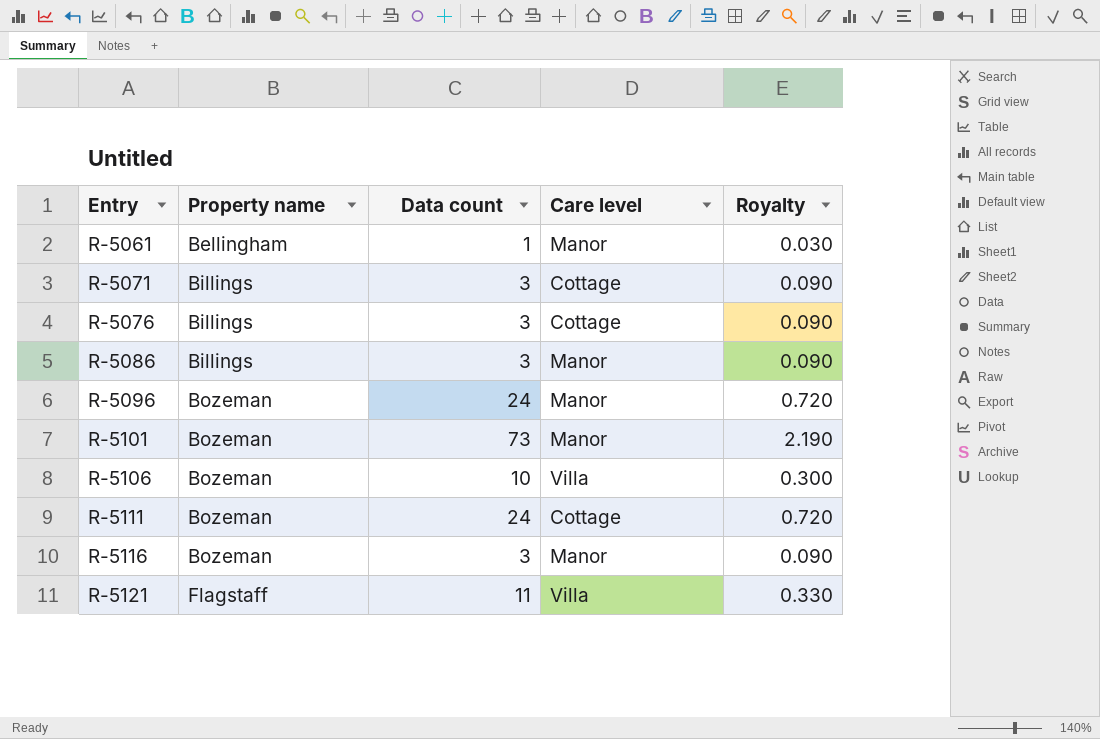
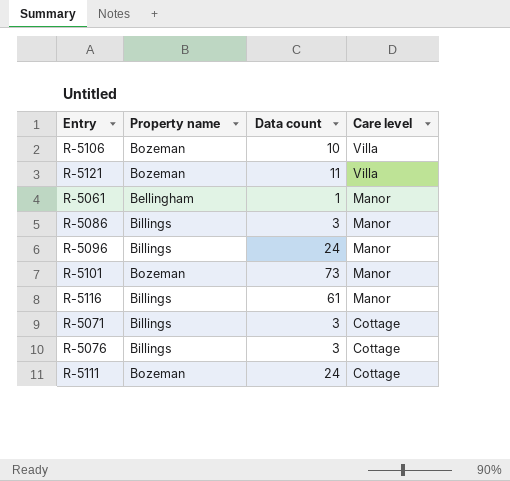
row order: Entry ascending -> Care level descending
column Royalty | formula: [Data count] * 0.03 -> none
R-5121 | Property name: Flagstaff -> Bozeman
R-5096 | Property name: Bozeman -> Billings
R-5116 | Property name: Bozeman -> Billings
R-5116 | Data count: 3 -> 61

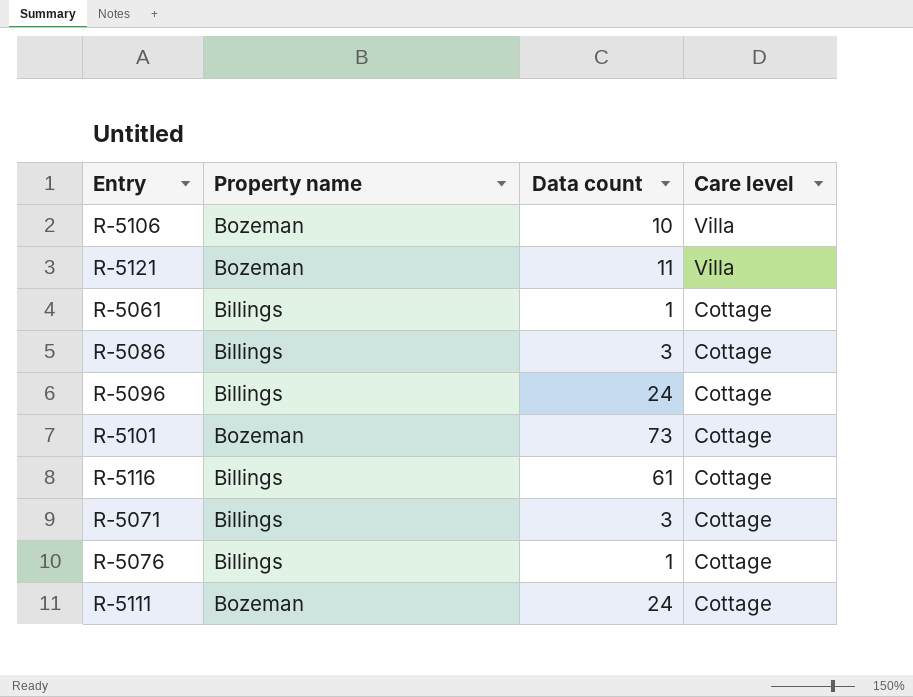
R-5061 | Property name: Bellingham -> Billings
R-5061 | Care level: Manor -> Cottage
R-5086 | Care level: Manor -> Cottage
R-5096 | Care level: Manor -> Cottage
R-5101 | Care level: Manor -> Cottage
R-5116 | Care level: Manor -> Cottage
R-5076 | Data count: 3 -> 1

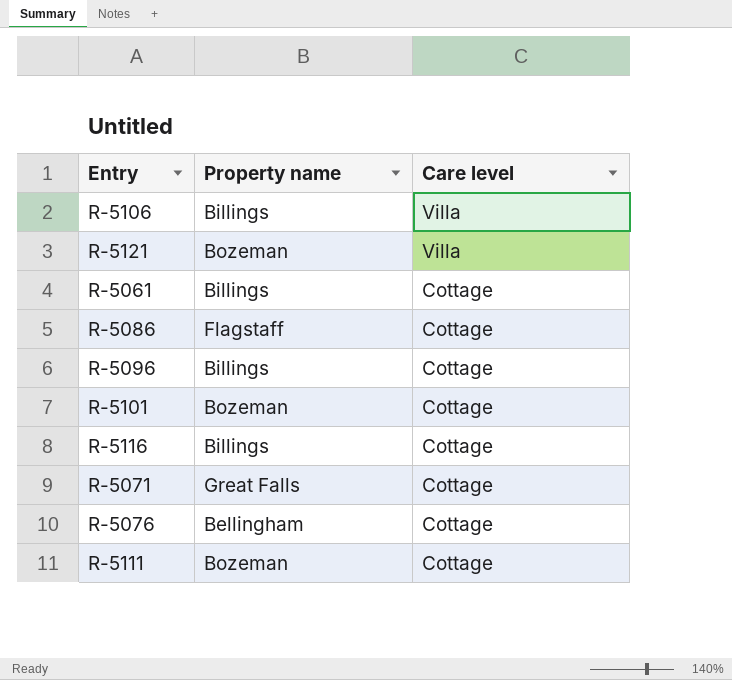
column Data count | position: 3 -> none
R-5106 | Property name: Bozeman -> Billings
R-5086 | Property name: Billings -> Flagstaff
R-5071 | Property name: Billings -> Great Falls
R-5076 | Property name: Billings -> Bellingham

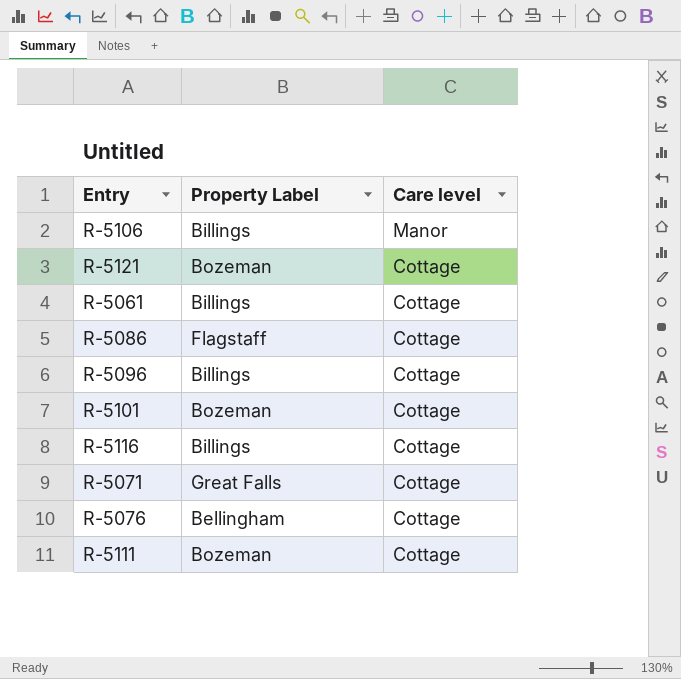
column name: Property name -> Property Label
R-5106 | Care level: Villa -> Manor
R-5121 | Care level: Villa -> Cottage

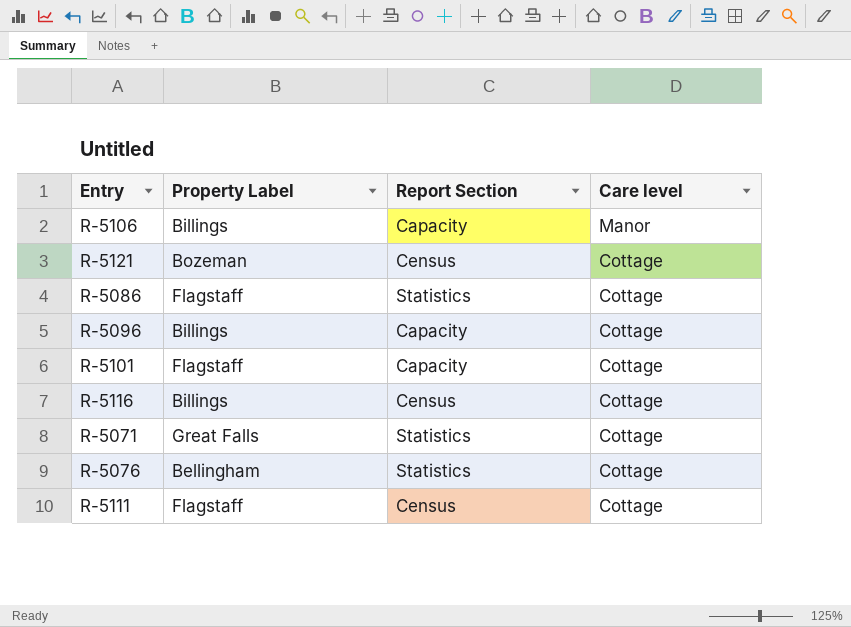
column Report Section | position: none -> 3
row R-5061: Billings | Cottage -> none
R-5101 | Property Label: Bozeman -> Flagstaff
R-5111 | Property Label: Bozeman -> Flagstaff

